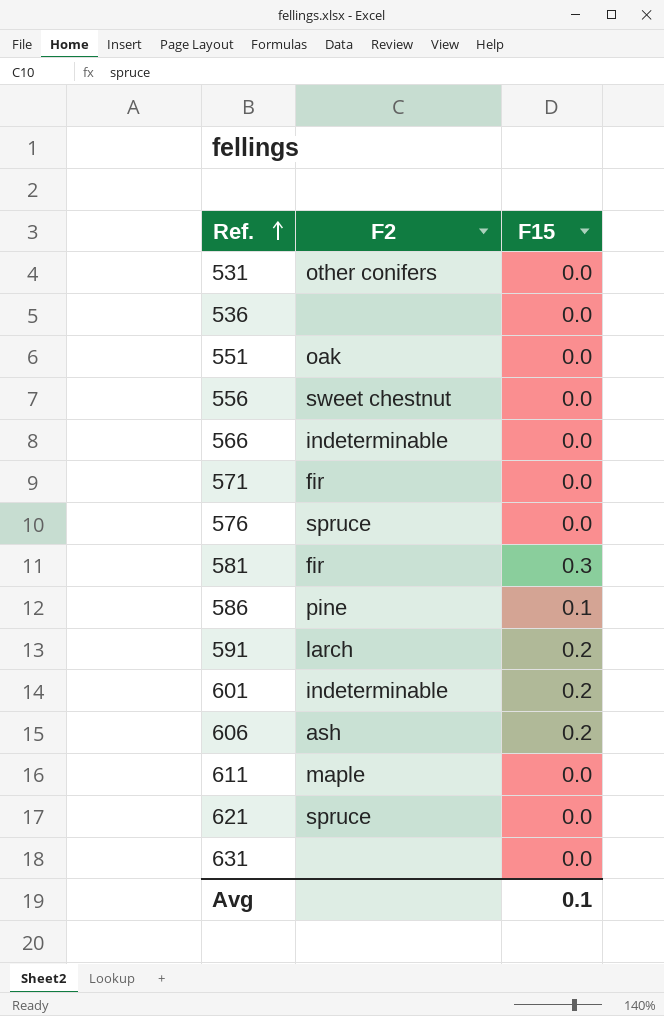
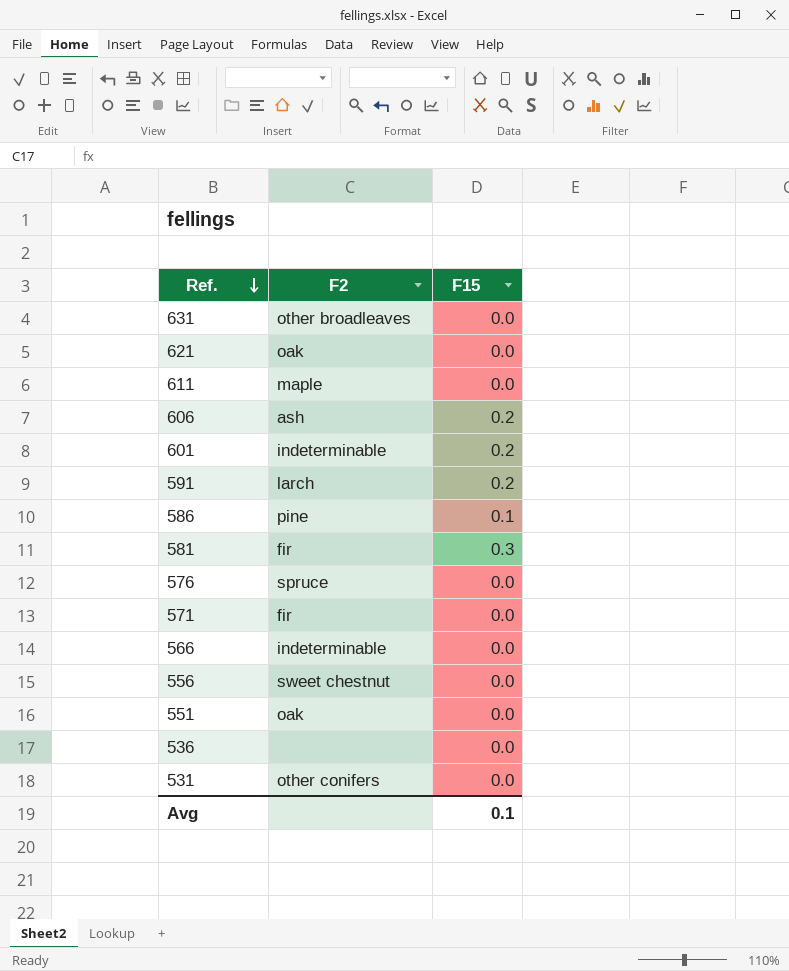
row order: Ref. ascending -> Ref. descending
631 | F2: none -> other broadleaves
621 | F2: spruce -> oak

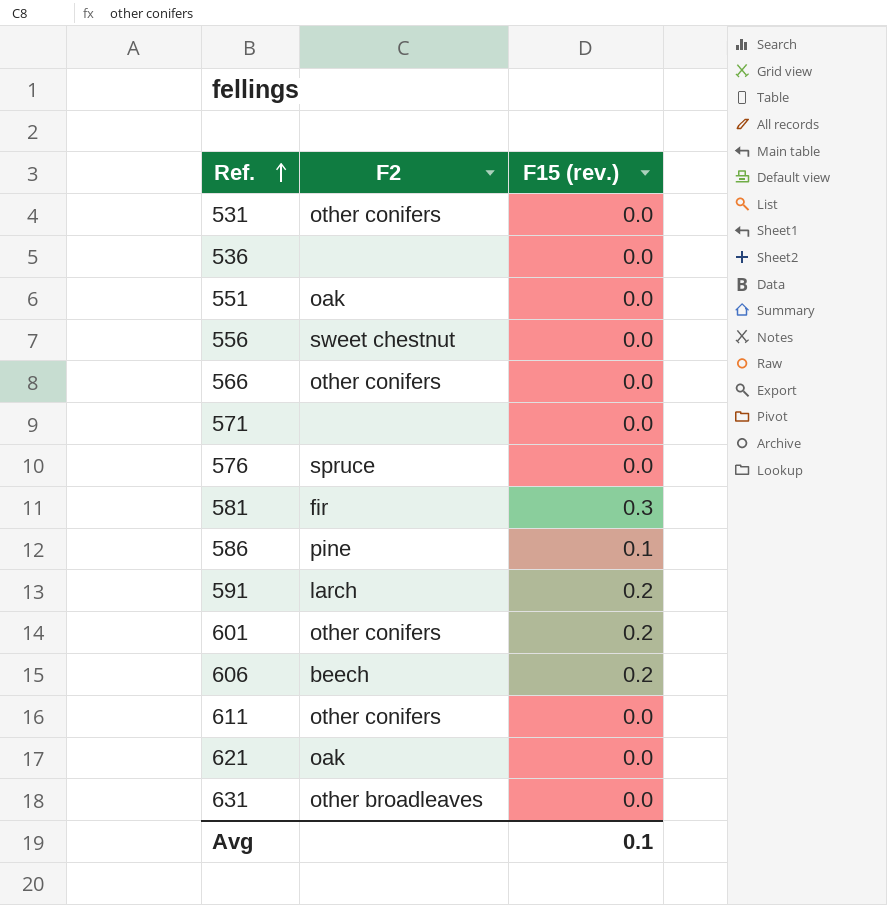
row order: Ref. descending -> Ref. ascending
column name: F15 -> F15 (rev.)
566 | F2: indeterminable -> other conifers
571 | F2: fir -> none
601 | F2: indeterminable -> other conifers
606 | F2: ash -> beech
611 | F2: maple -> other conifers

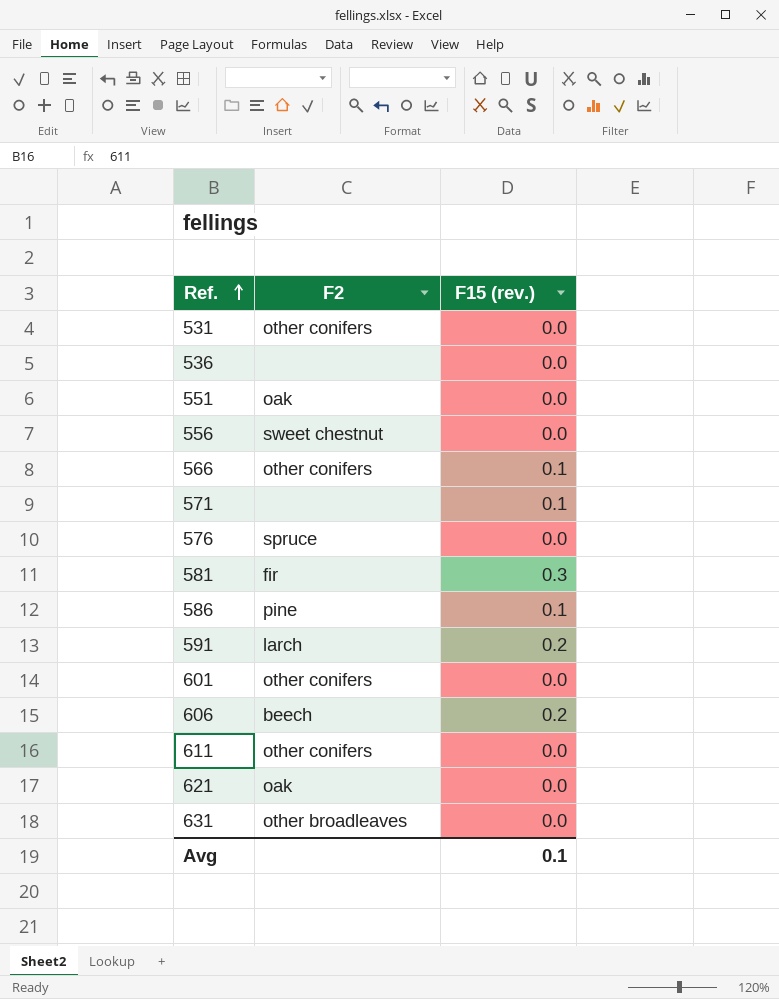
566 | F15 (rev.): 0.0 -> 0.1
571 | F15 (rev.): 0.0 -> 0.1
601 | F15 (rev.): 0.2 -> 0.0

